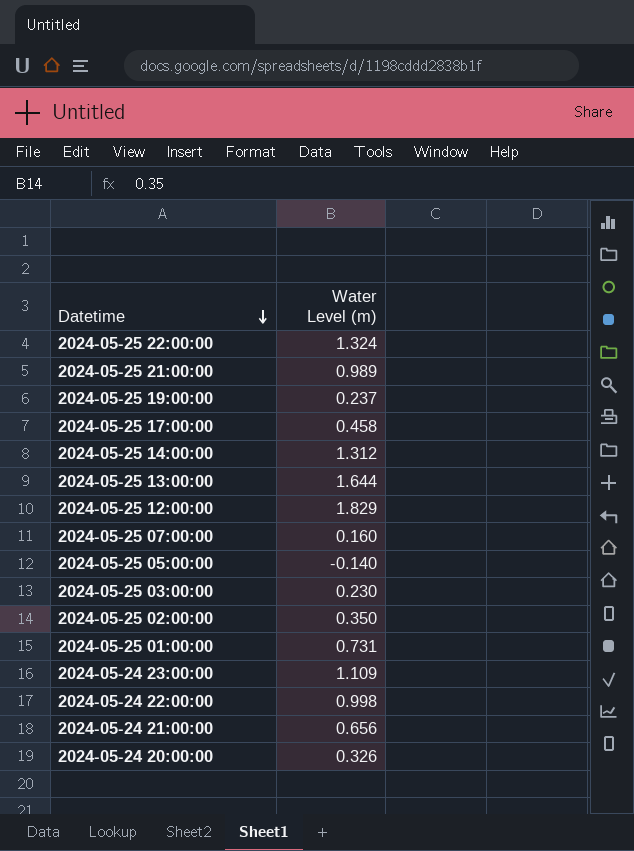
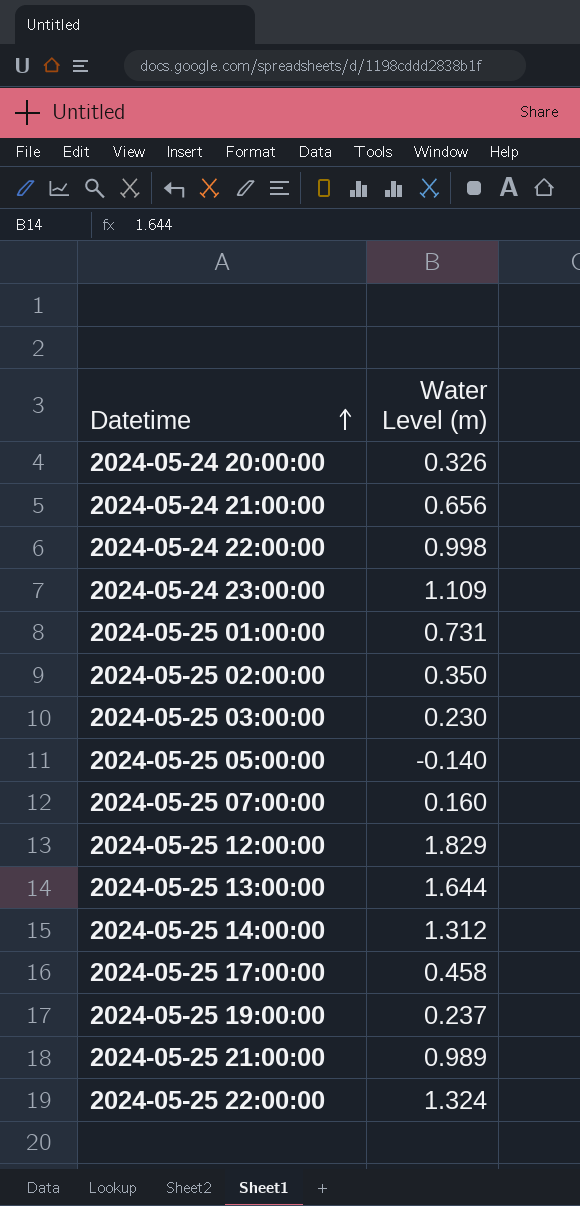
row order: Datetime descending -> Datetime ascending

